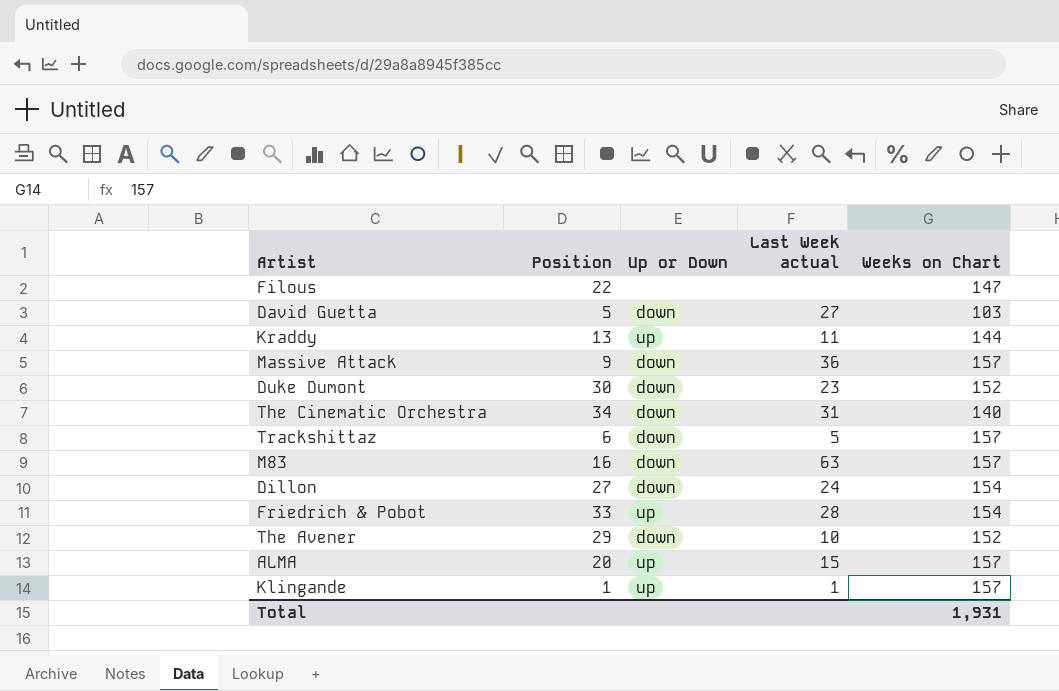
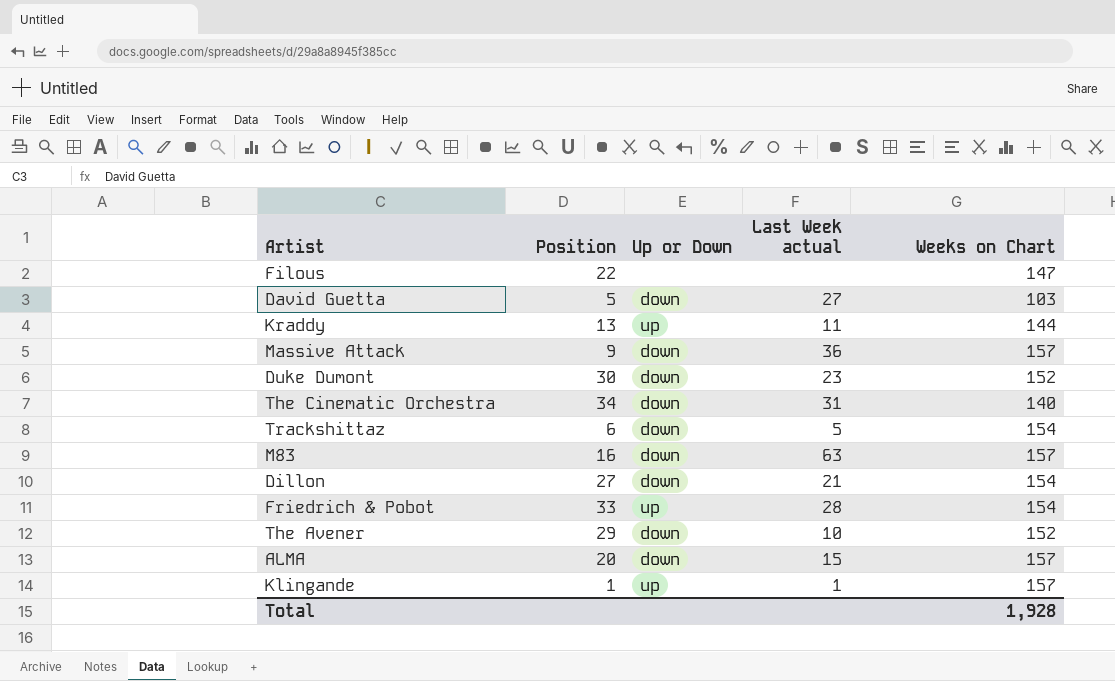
Trackshittaz | Weeks on Chart: 157 -> 154
Dillon | Last Week actual: 24 -> 21
ALMA | Up or Down: up -> down
Total | Weeks on Chart: 1,931 -> 1,928

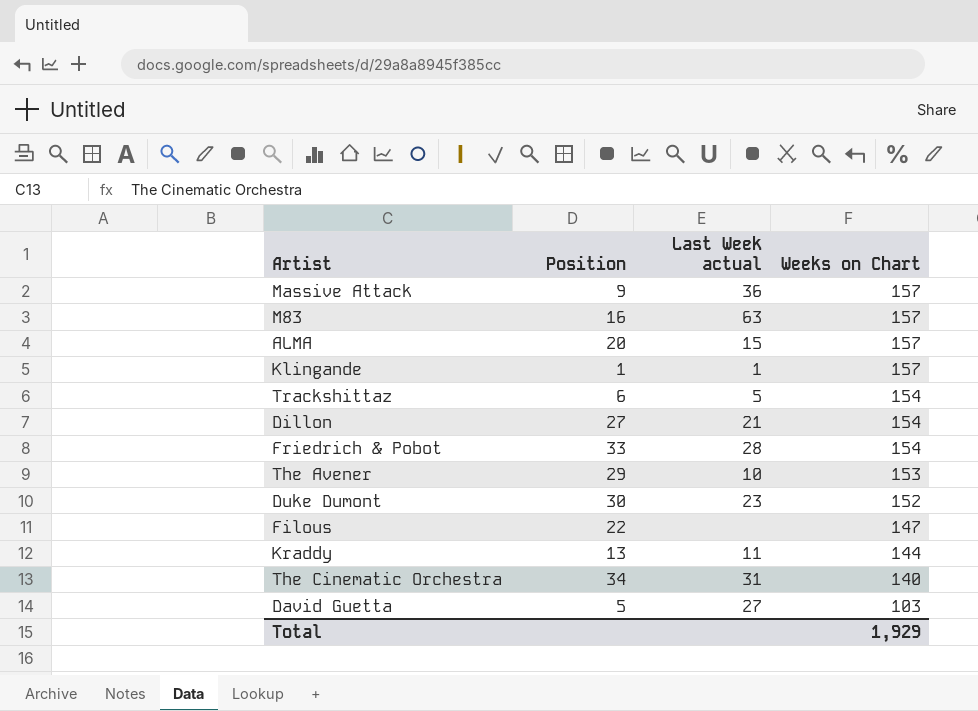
row order: none -> Weeks on Chart descending
column Up or Down | position: 3 -> none
The Avener | Weeks on Chart: 152 -> 153
Total | Weeks on Chart: 1,928 -> 1,929

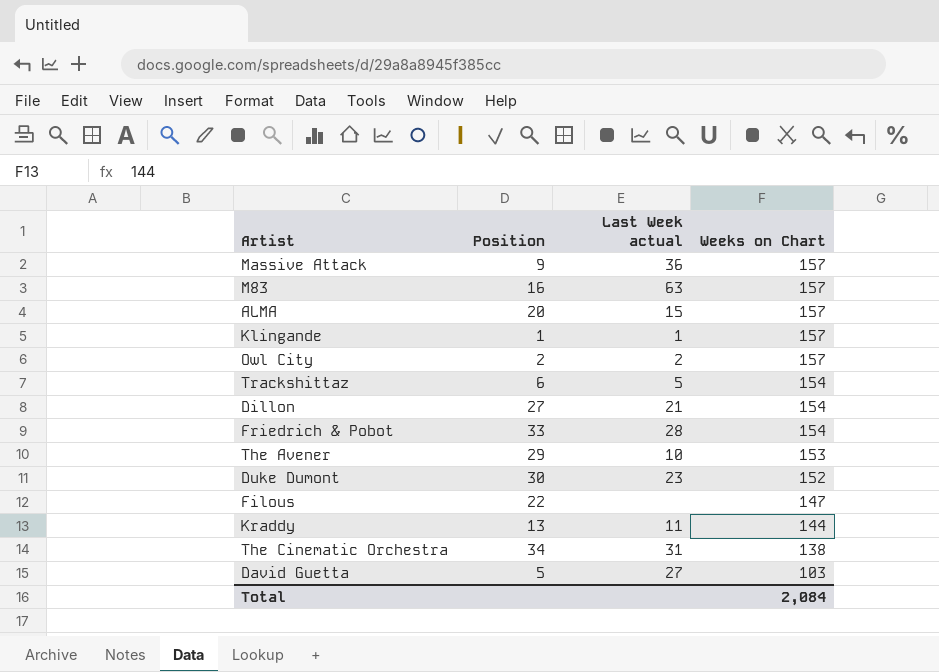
row Owl City: none -> 2 | 2 | 157
The Cinematic Orchestra | Weeks on Chart: 140 -> 138
Total | Weeks on Chart: 1,929 -> 2,084

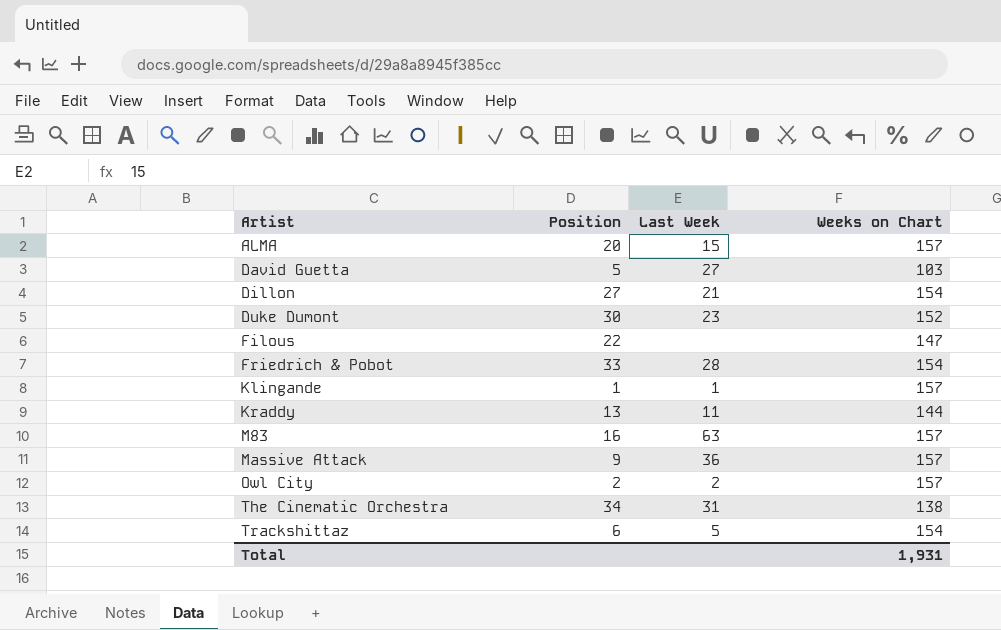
row order: Weeks on Chart descending -> Artist ascending
column name: Last Week actual -> Last Week
row The Avener: 29 | 10 | 153 -> none
Total | Weeks on Chart: 2,084 -> 1,931

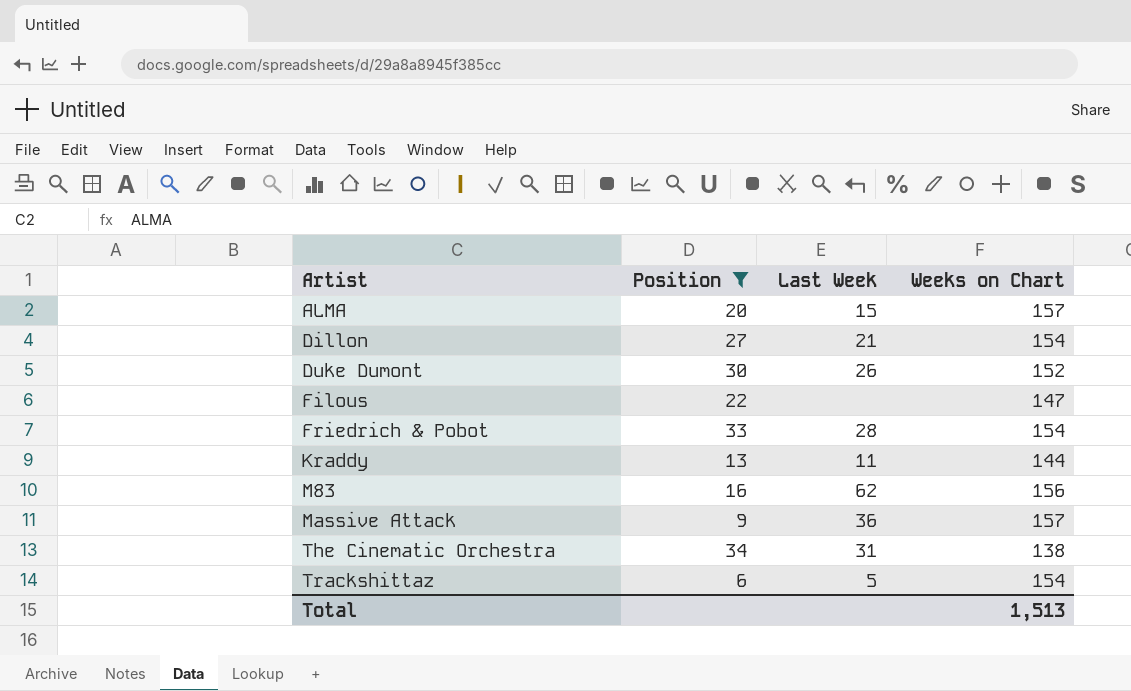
filter: none -> Position >= 6
Duke Dumont | Last Week: 23 -> 26
M83 | Last Week: 63 -> 62
M83 | Weeks on Chart: 157 -> 156
Total | Weeks on Chart: 1,931 -> 1,513

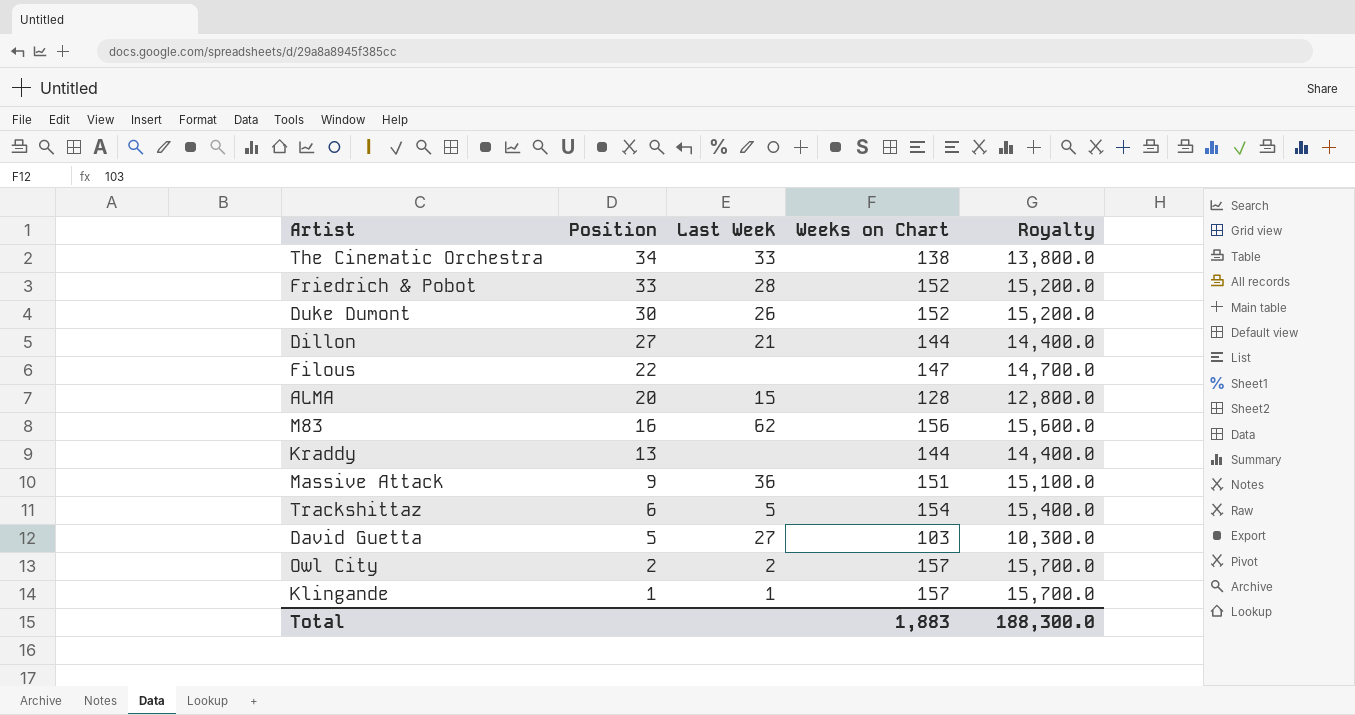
filter: Position >= 6 -> none
row order: Artist ascending -> Position descending
column Royalty | formula: none -> [Weeks on Chart] * 100
The Cinematic Orchestra | Last Week: 31 -> 33
Friedrich & Pobot | Weeks on Chart: 154 -> 152
Dillon | Weeks on Chart: 154 -> 144
ALMA | Weeks on Chart: 157 -> 128
Kraddy | Last Week: 11 -> none
Massive Attack | Weeks on Chart: 157 -> 151
Total | Weeks on Chart: 1,513 -> 1,883

